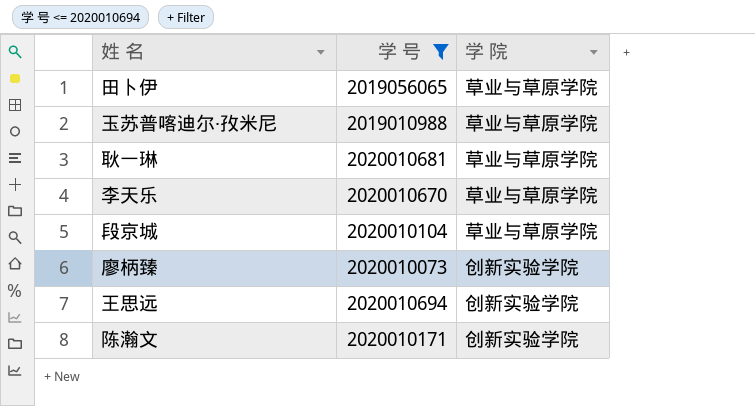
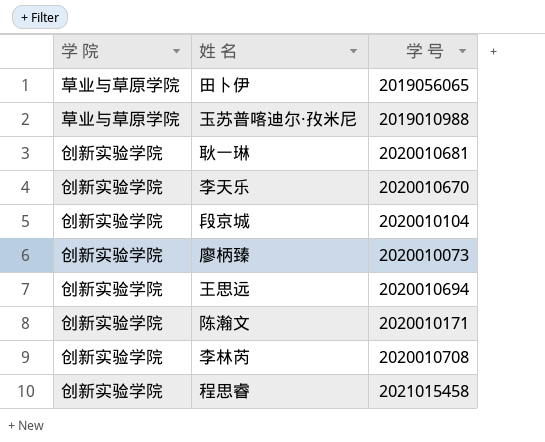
filter: 学 号 <= 2020010694 -> none
column 学 院 | position: 3 -> 1
耿一琳 | 学 院: 草业与草原学院 -> 创新实验学院
李天乐 | 学 院: 草业与草原学院 -> 创新实验学院
段京城 | 学 院: 草业与草原学院 -> 创新实验学院

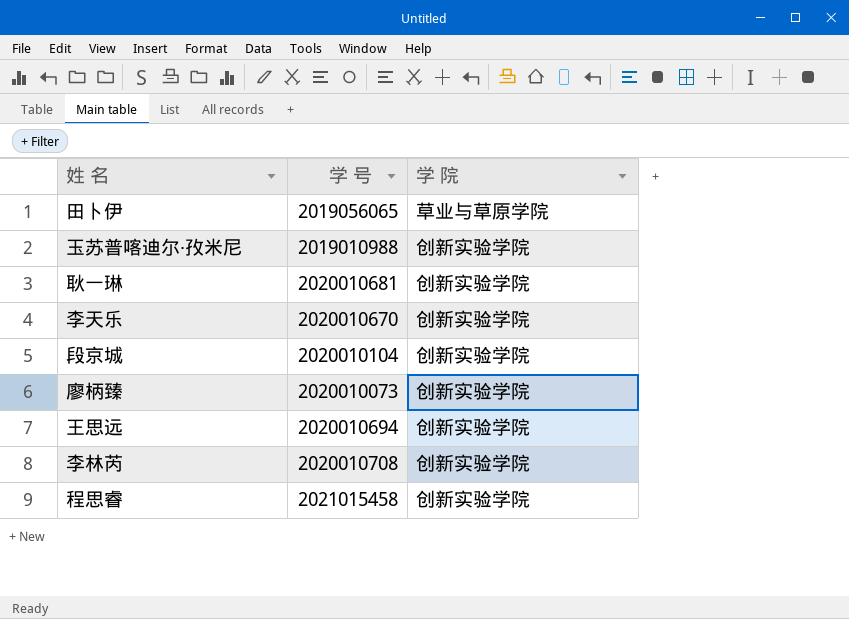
column 学 院 | position: 1 -> 3
row 陈瀚文: 创新实验学院 | 2020010171 -> none
玉苏普喀迪尔·孜米尼 | 学 院: 草业与草原学院 -> 创新实验学院

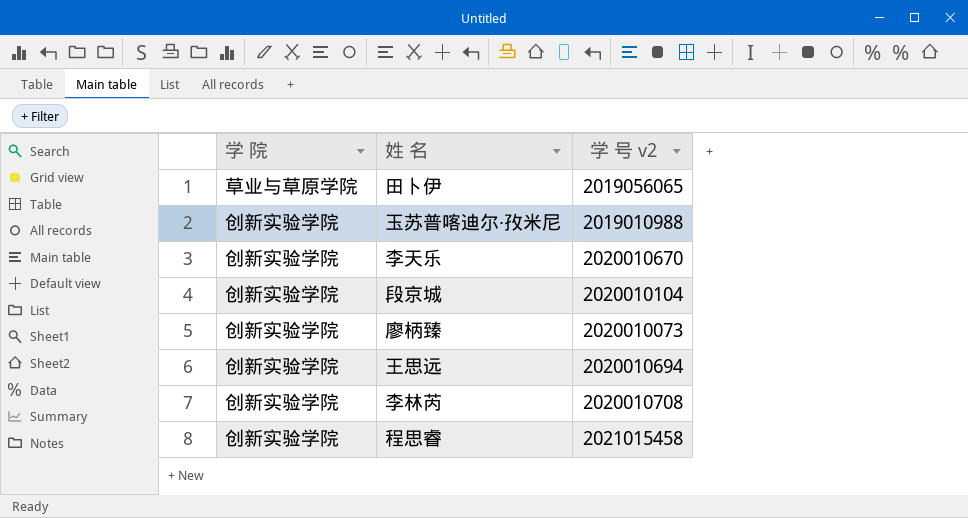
column 学 院 | position: 3 -> 1
column name: 学 号 -> 学 号 v2
row 耿一琳: 2020010681 | 创新实验学院 -> none

